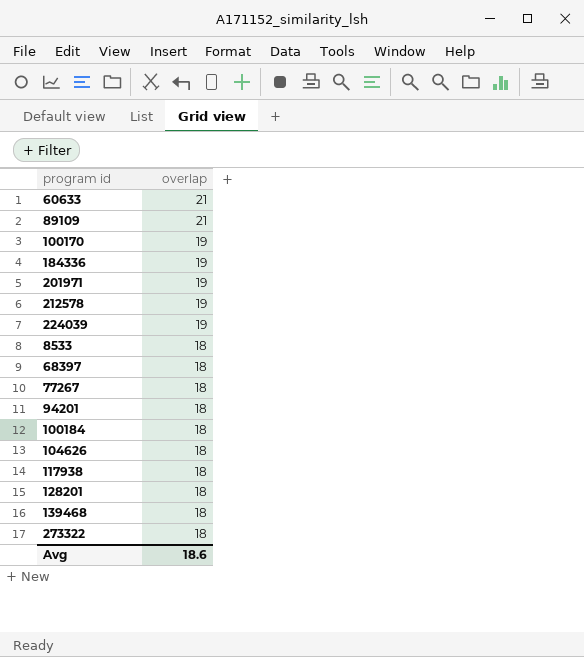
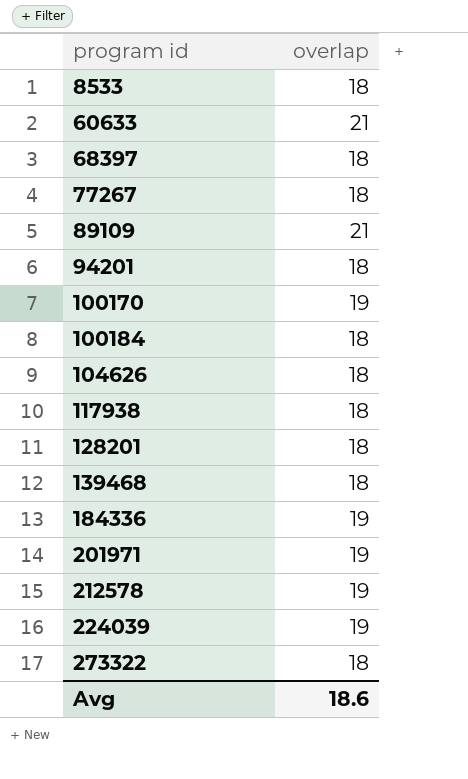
row order: overlap descending -> program id ascending

